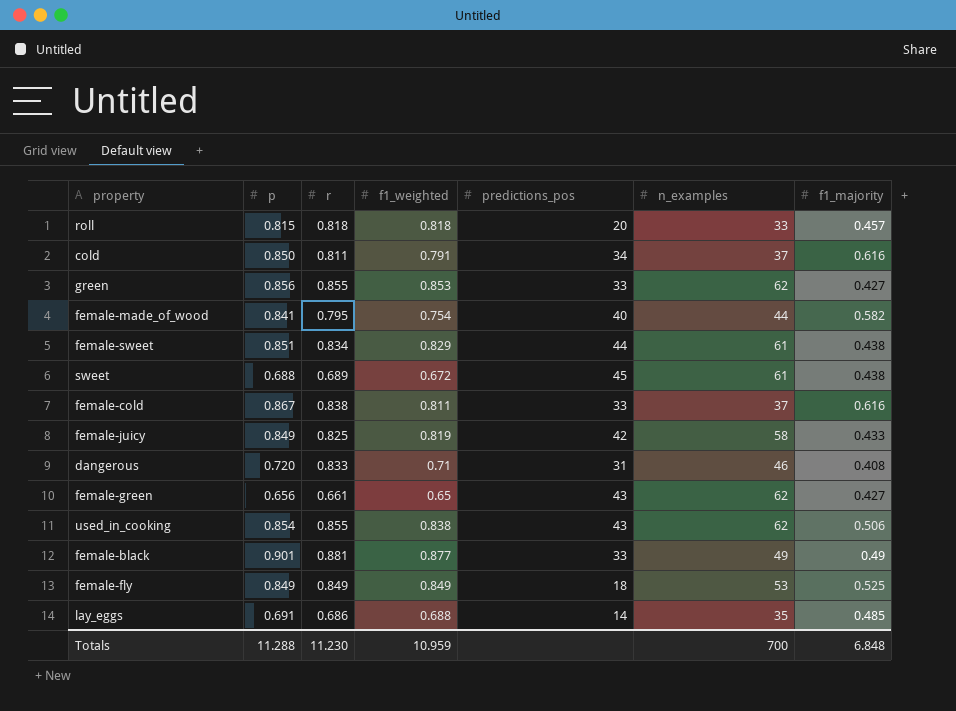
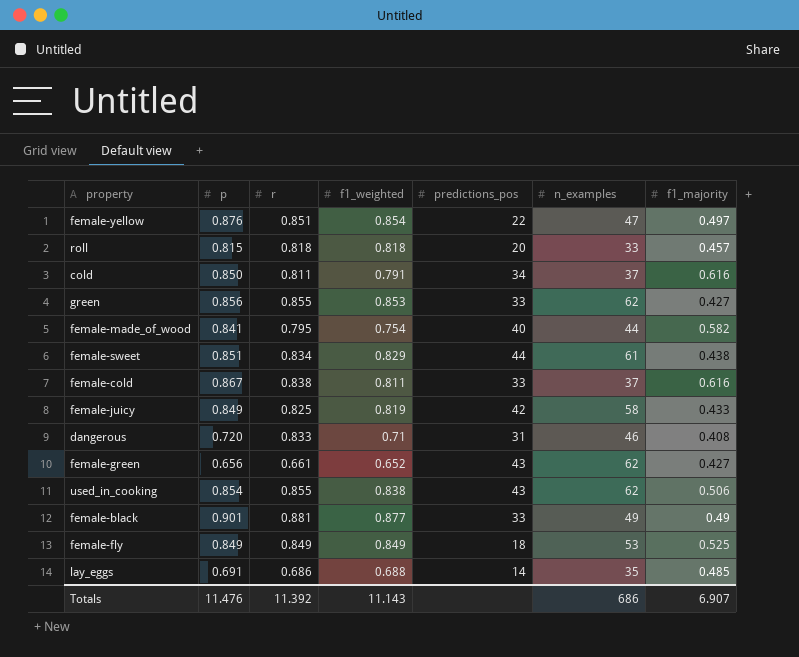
row sweet: 0.688 | 0.689 | 0.672 | 45 | 61 | 0.438 -> none
row female-yellow: none -> 0.876 | 0.851 | 0.854 | 22 | 47 | 0.497
female-green | f1_weighted: 0.65 -> 0.652
Totals | p: 11.288 -> 11.476
Totals | r: 11.230 -> 11.392
Totals | f1_weighted: 10.959 -> 11.143
Totals | n_examples: 700 -> 686
Totals | f1_majority: 6.848 -> 6.907

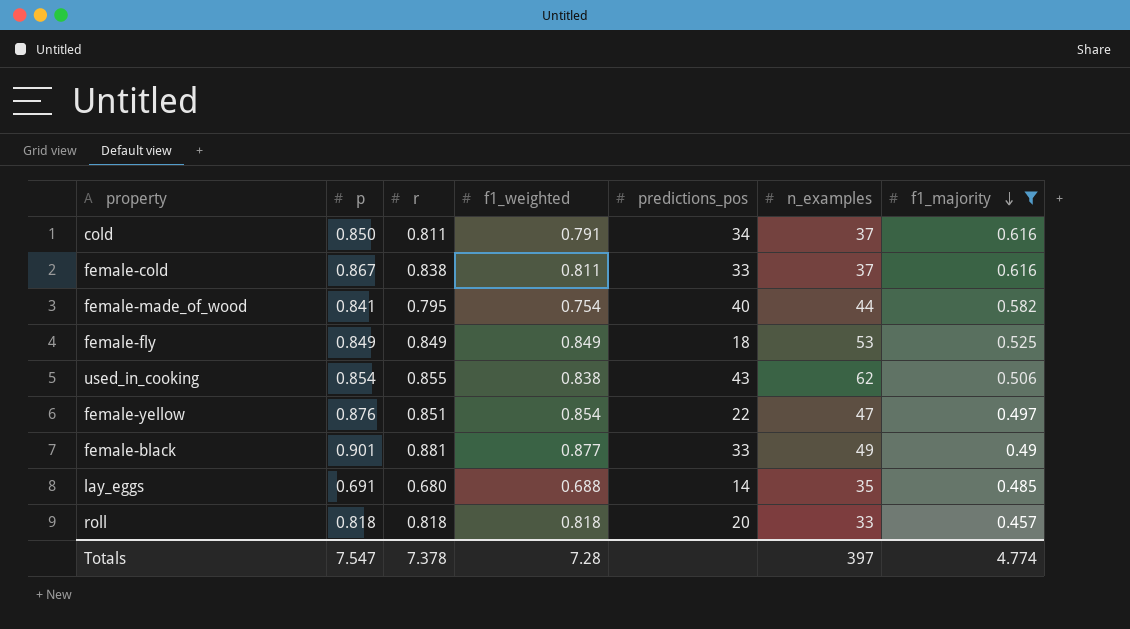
filter: none -> f1_majority >= 0.457
row order: none -> f1_majority descending
lay_eggs | r: 0.686 -> 0.680
roll | p: 0.815 -> 0.818
Totals | p: 11.476 -> 7.547
Totals | r: 11.392 -> 7.378
Totals | f1_weighted: 11.143 -> 7.28
Totals | n_examples: 686 -> 397
Totals | f1_majority: 6.907 -> 4.774

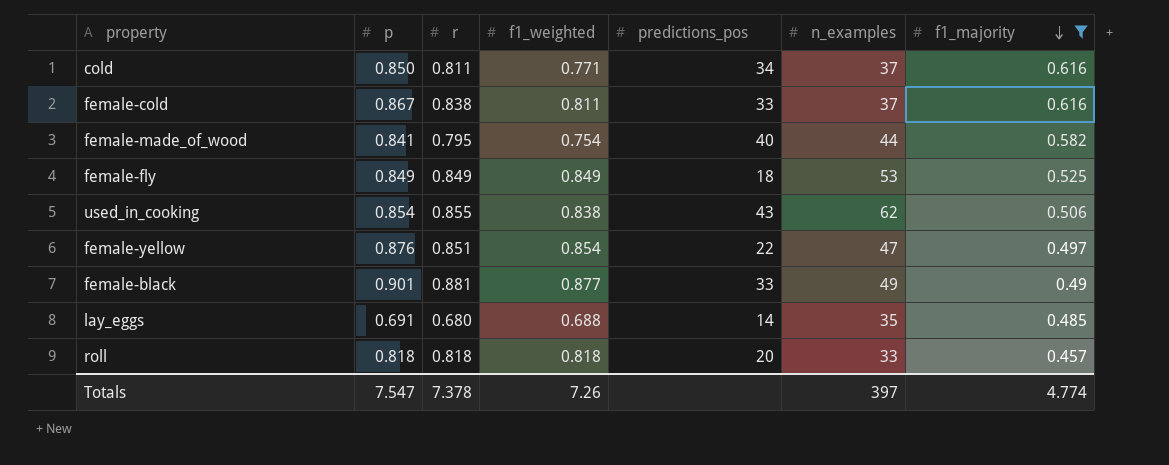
cold | f1_weighted: 0.791 -> 0.771
Totals | f1_weighted: 7.28 -> 7.26

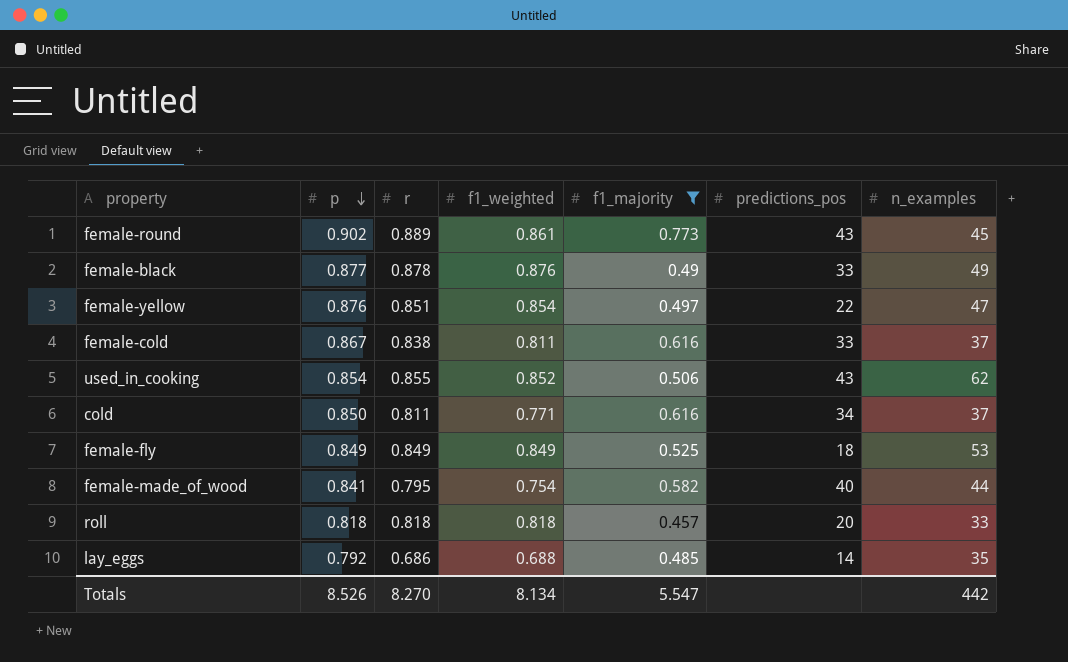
row order: f1_majority descending -> p descending
column f1_majority | position: 7 -> 5
row female-round: none -> 0.902 | 0.889 | 0.861 | 0.773 | 43 | 45
female-black | p: 0.901 -> 0.877
female-black | r: 0.881 -> 0.878
female-black | f1_weighted: 0.877 -> 0.876
used_in_cooking | f1_weighted: 0.838 -> 0.852
lay_eggs | p: 0.691 -> 0.792
lay_eggs | r: 0.680 -> 0.686
Totals | p: 7.547 -> 8.526
Totals | r: 7.378 -> 8.270
Totals | f1_weighted: 7.26 -> 8.134
Totals | f1_majority: 4.774 -> 5.547
Totals | n_examples: 397 -> 442

